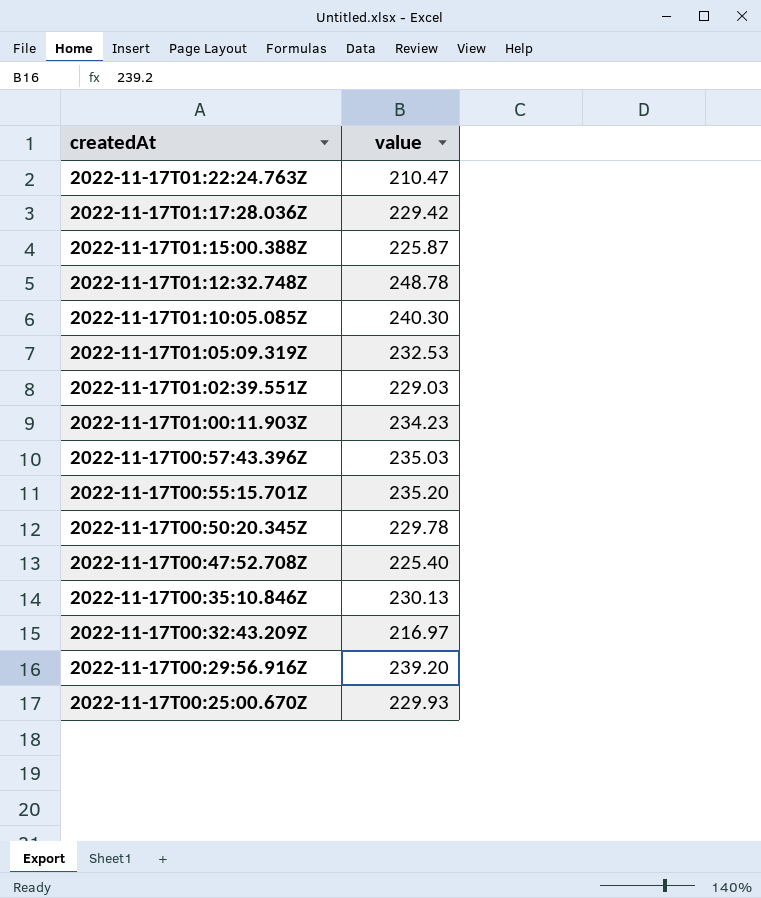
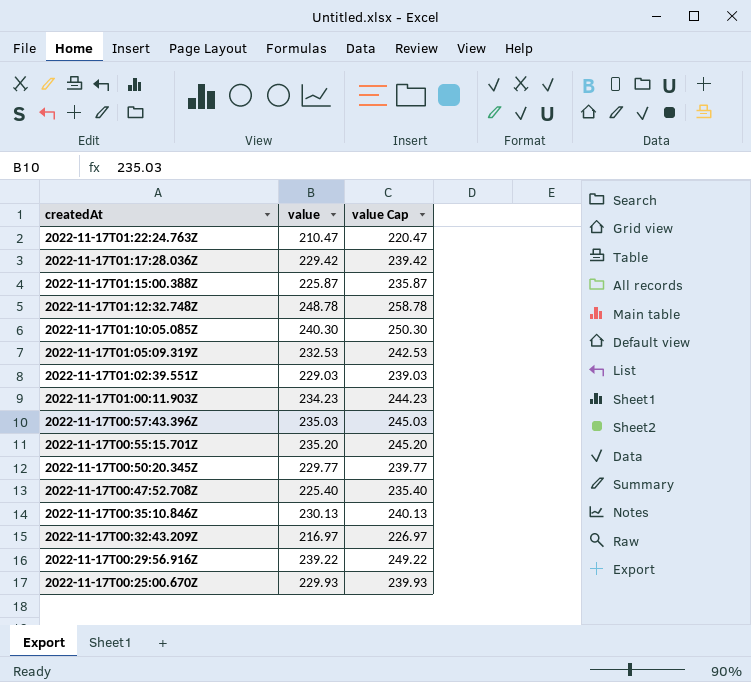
column value Cap | formula: none -> [value] + 10
2022-11-17T00:50:20.345Z | value: 229.78 -> 229.77
2022-11-17T00:29:56.916Z | value: 239.20 -> 239.22

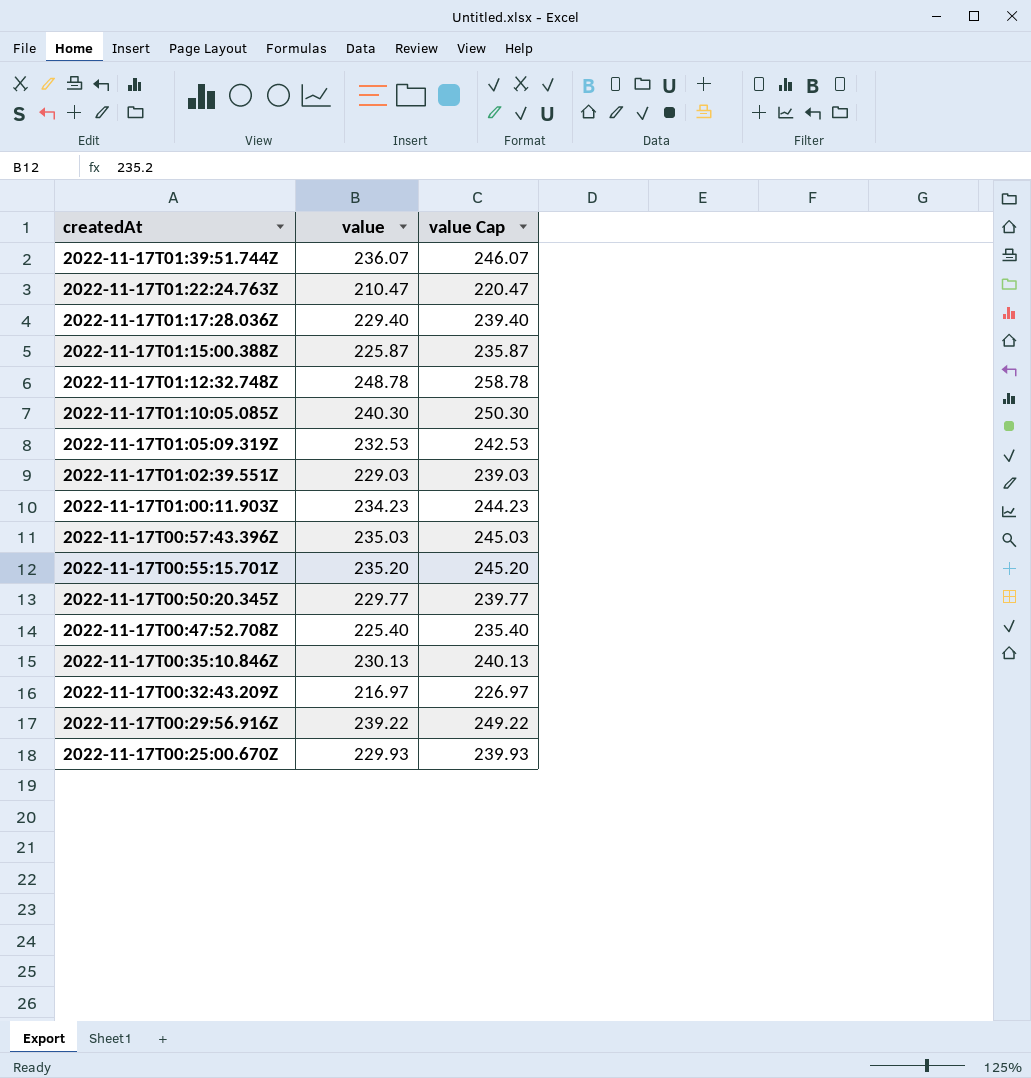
row 2022-11-17T01:39:51.744Z: none -> 236.07 | 246.07
2022-11-17T01:17:28.036Z | value: 229.42 -> 229.40
2022-11-17T01:17:28.036Z | value Cap: 239.42 -> 239.40

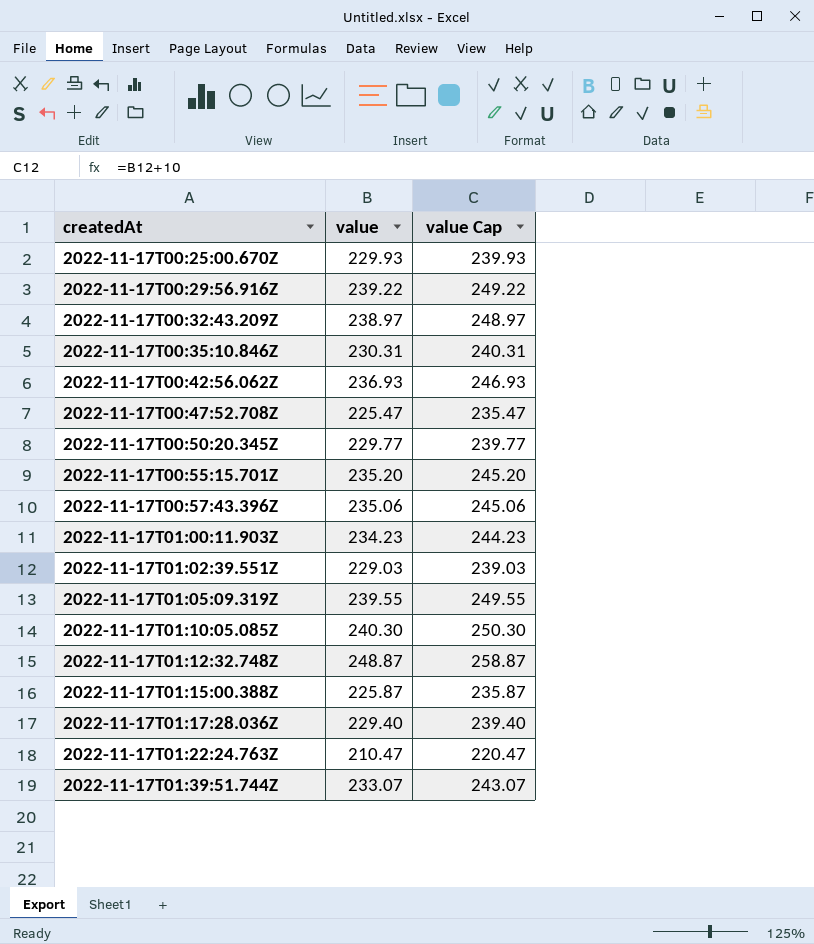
row order: createdAt descending -> createdAt ascending
2022-11-17T00:32:43.209Z | value: 216.97 -> 238.97
2022-11-17T00:32:43.209Z | value Cap: 226.97 -> 248.97
2022-11-17T00:35:10.846Z | value: 230.13 -> 230.31
2022-11-17T00:35:10.846Z | value Cap: 240.13 -> 240.31
row 2022-11-17T00:42:56.062Z: none -> 236.93 | 246.93
2022-11-17T00:47:52.708Z | value: 225.40 -> 225.47
2022-11-17T00:47:52.708Z | value Cap: 235.40 -> 235.47
2022-11-17T00:57:43.396Z | value: 235.03 -> 235.06
2022-11-17T00:57:43.396Z | value Cap: 245.03 -> 245.06
2022-11-17T01:05:09.319Z | value: 232.53 -> 239.55
2022-11-17T01:05:09.319Z | value Cap: 242.53 -> 249.55
2022-11-17T01:12:32.748Z | value: 248.78 -> 248.87
2022-11-17T01:12:32.748Z | value Cap: 258.78 -> 258.87
2022-11-17T01:39:51.744Z | value: 236.07 -> 233.07
2022-11-17T01:39:51.744Z | value Cap: 246.07 -> 243.07

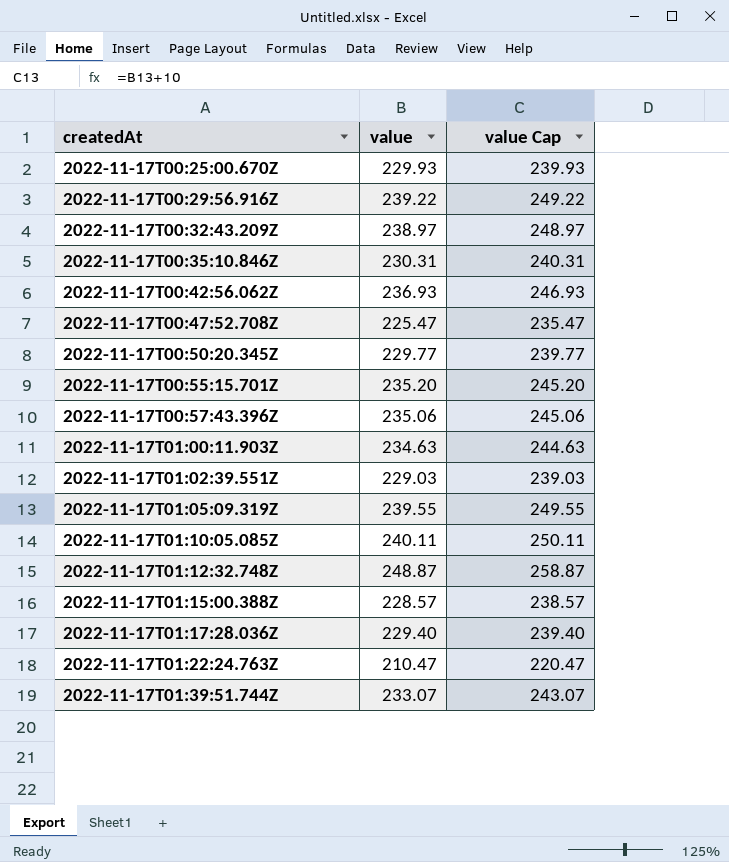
2022-11-17T01:00:11.903Z | value: 234.23 -> 234.63
2022-11-17T01:00:11.903Z | value Cap: 244.23 -> 244.63
2022-11-17T01:10:05.085Z | value: 240.30 -> 240.11
2022-11-17T01:10:05.085Z | value Cap: 250.30 -> 250.11
2022-11-17T01:15:00.388Z | value: 225.87 -> 228.57
2022-11-17T01:15:00.388Z | value Cap: 235.87 -> 238.57

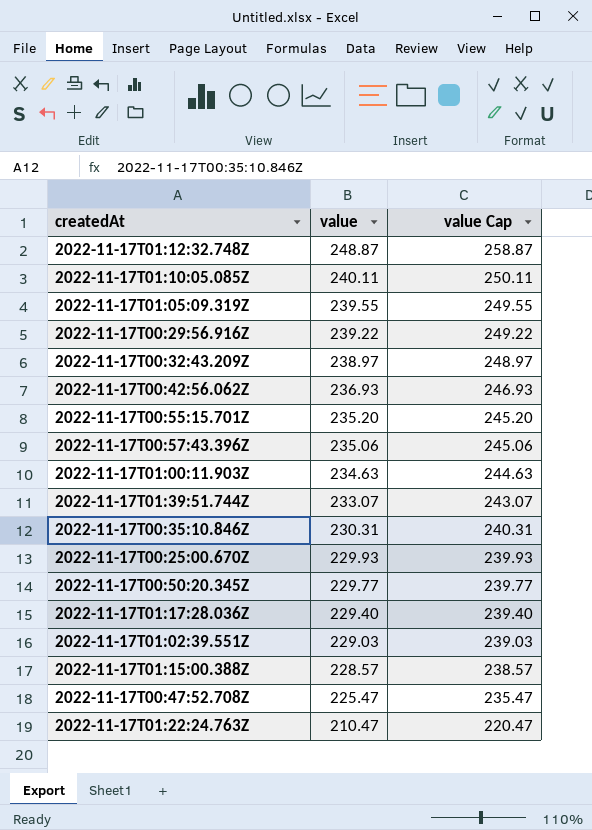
row order: createdAt ascending -> value descending

